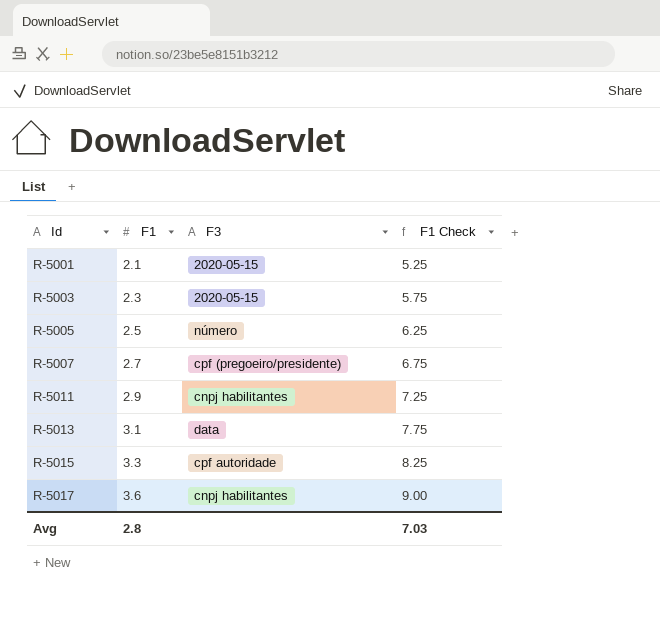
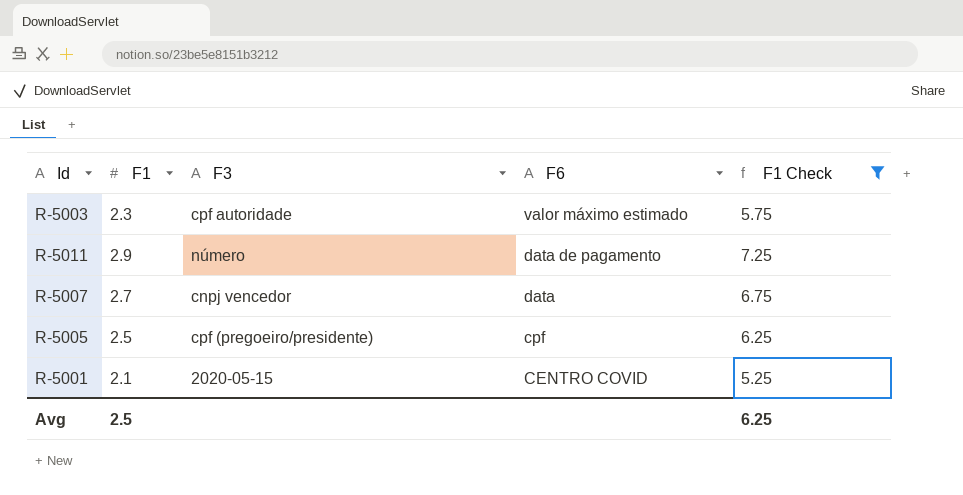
filter: none -> F1 Check <= 7.25
row order: Id ascending -> F6 descending
column F6 | position: none -> 4
R-5003 | F3: 2020-05-15 -> cpf autoridade
R-5011 | F3: cnpj habilitantes -> número
R-5007 | F3: cpf (pregoeiro/presidente) -> cnpj vencedor
R-5005 | F3: número -> cpf (pregoeiro/presidente)
Avg | F1: 2.8 -> 2.5
Avg | F1 Check: 7.03 -> 6.25

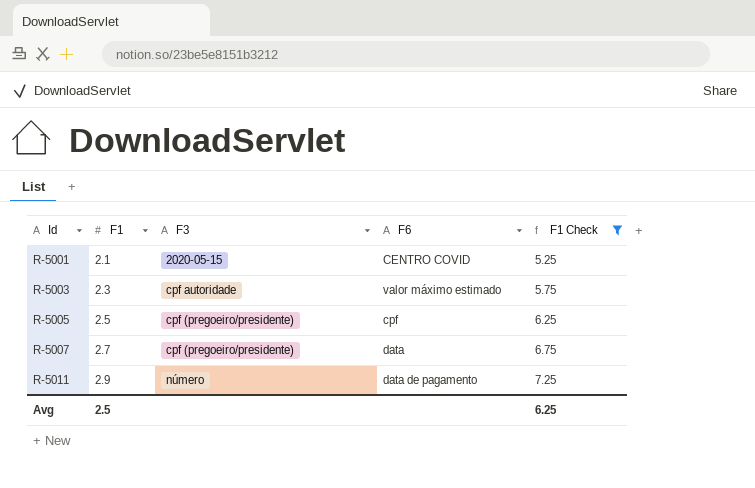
row order: F6 descending -> Id ascending
R-5007 | F3: cnpj vencedor -> cpf (pregoeiro/presidente)

